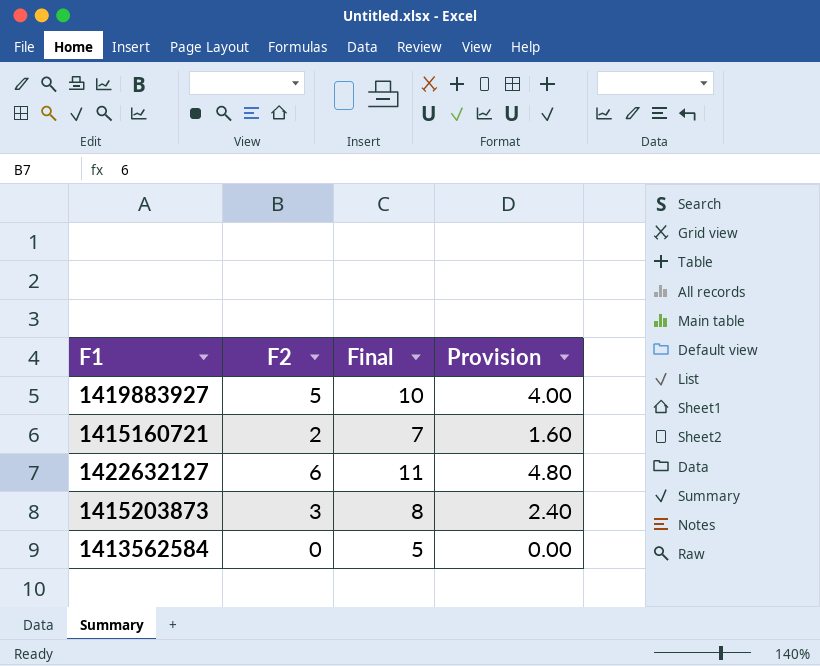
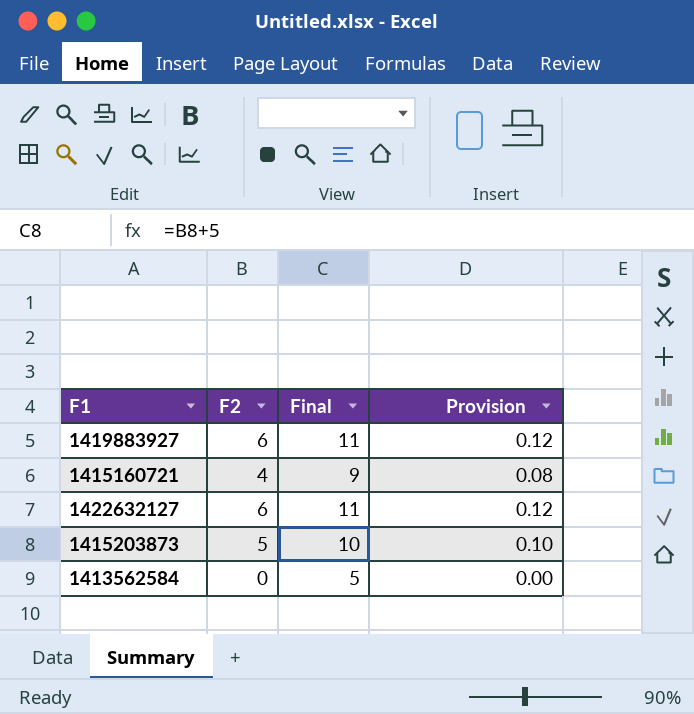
column Provision | formula: [F2] * 0.8 -> [F2] * 0.02
1419883927 | F2: 5 -> 6
1419883927 | Final: 10 -> 11
1415160721 | F2: 2 -> 4
1415160721 | Final: 7 -> 9
1415203873 | F2: 3 -> 5
1415203873 | Final: 8 -> 10

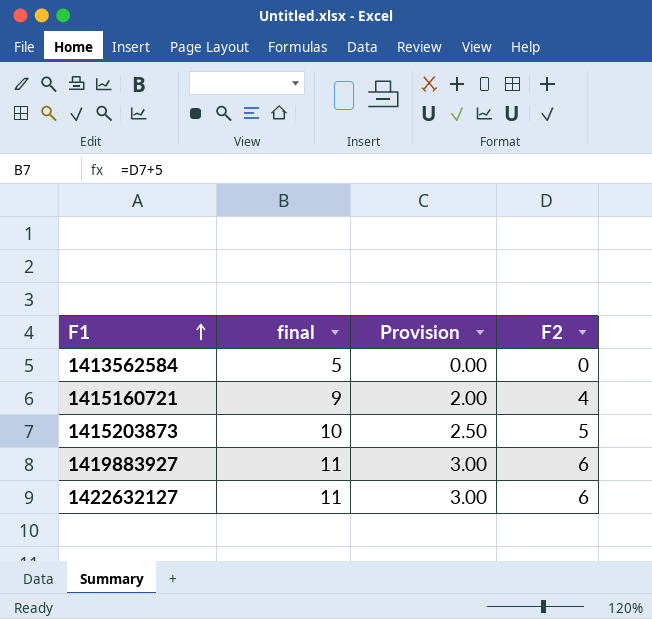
row order: none -> F1 ascending
column name: Final -> final
column Provision | formula: [F2] * 0.02 -> [F2] * 0.5
column F2 | position: 2 -> 4

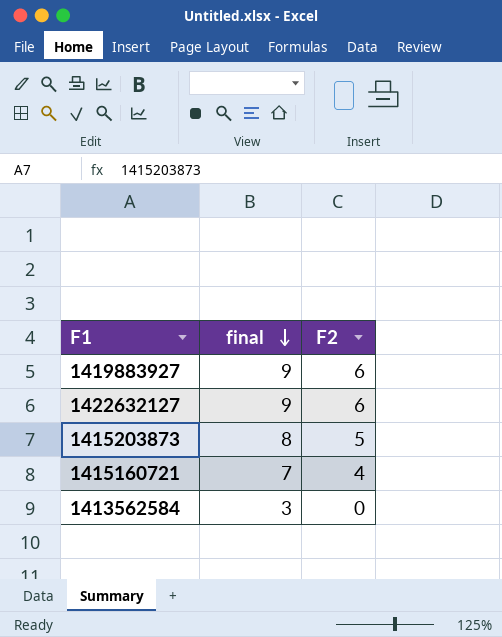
row order: F1 ascending -> final descending
column Provision | formula: [F2] * 0.5 -> none
column final | formula: [F2] + 5 -> [F2] + 3

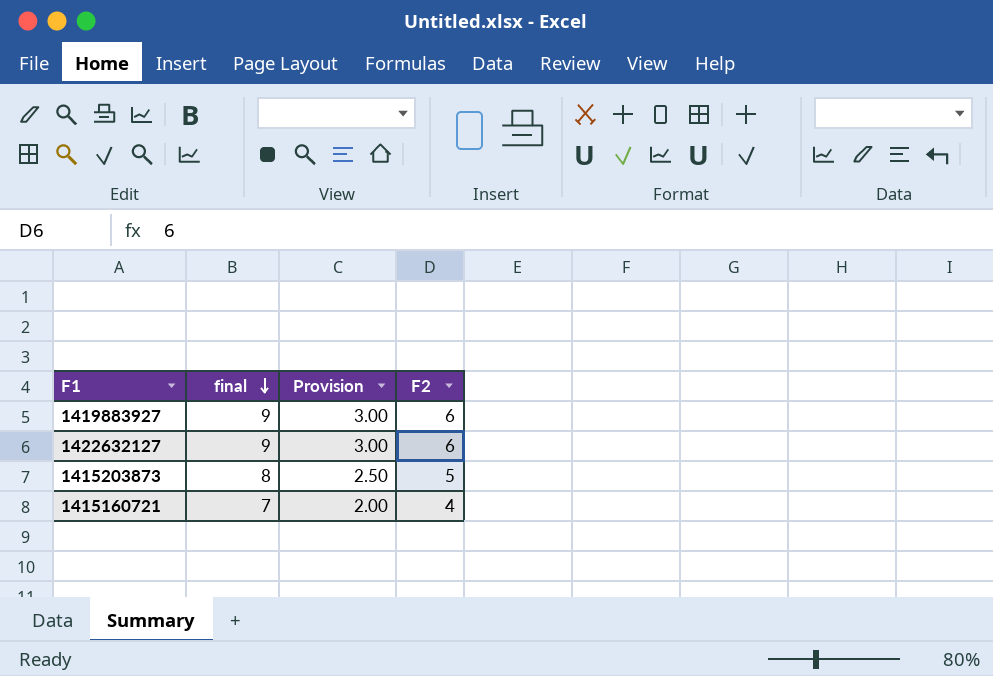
column Provision | formula: none -> [F2] * 0.5
row 1413562584: 3 | 0 -> none

